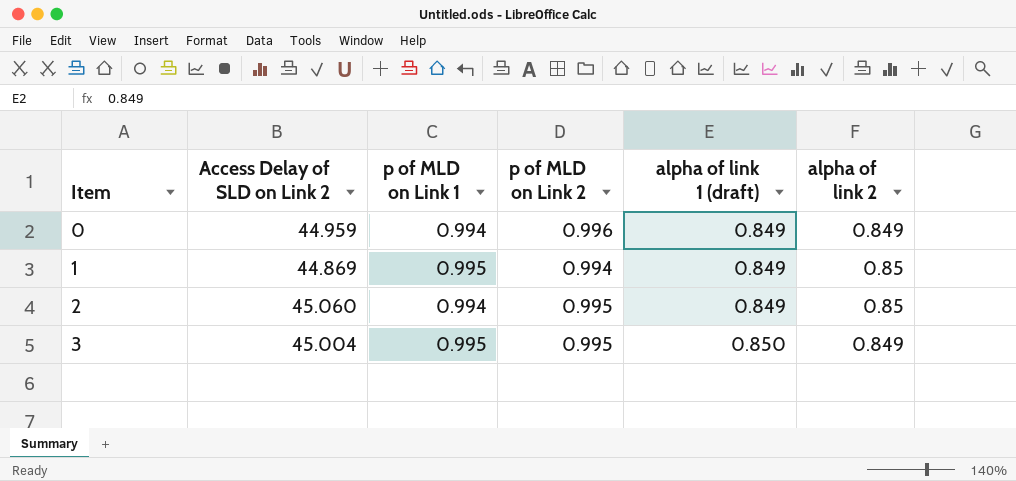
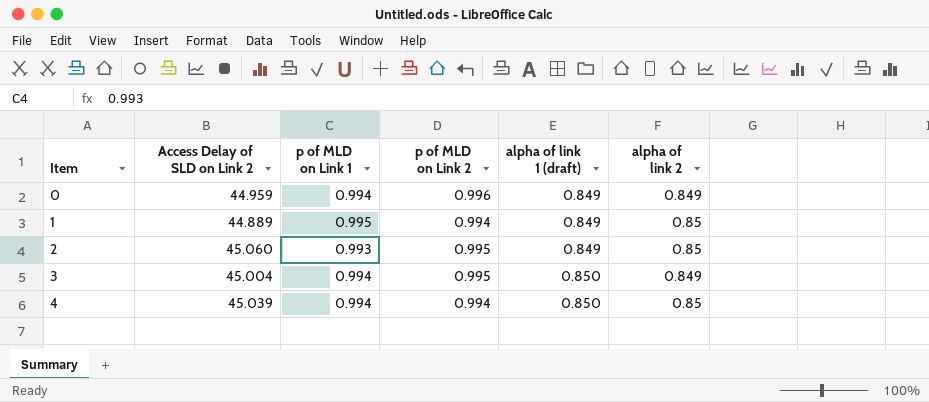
1 | Access Delay of SLD on Link 2: 44.869 -> 44.889
2 | p of MLD on Link 1: 0.994 -> 0.993
3 | p of MLD on Link 1: 0.995 -> 0.994
row 4: none -> 45.039 | 0.994 | 0.994 | 0.850 | 0.85

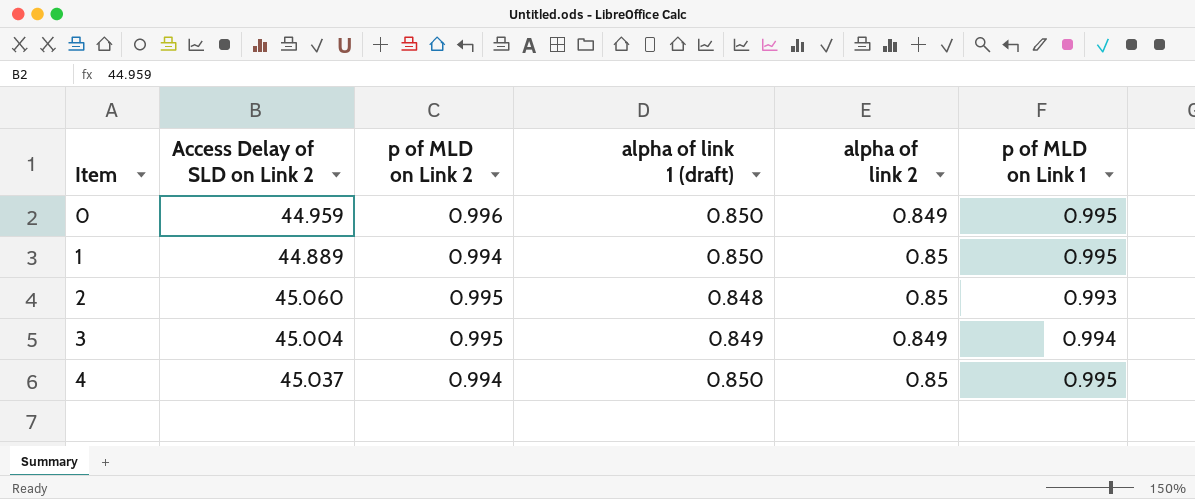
column p of MLD on Link 1 | position: 3 -> 6
0 | alpha of link 1 (draft): 0.849 -> 0.850
0 | p of MLD on Link 1: 0.994 -> 0.995
1 | alpha of link 1 (draft): 0.849 -> 0.850
2 | alpha of link 1 (draft): 0.849 -> 0.848
3 | alpha of link 1 (draft): 0.850 -> 0.849
4 | Access Delay of SLD on Link 2: 45.039 -> 45.037
4 | p of MLD on Link 1: 0.994 -> 0.995

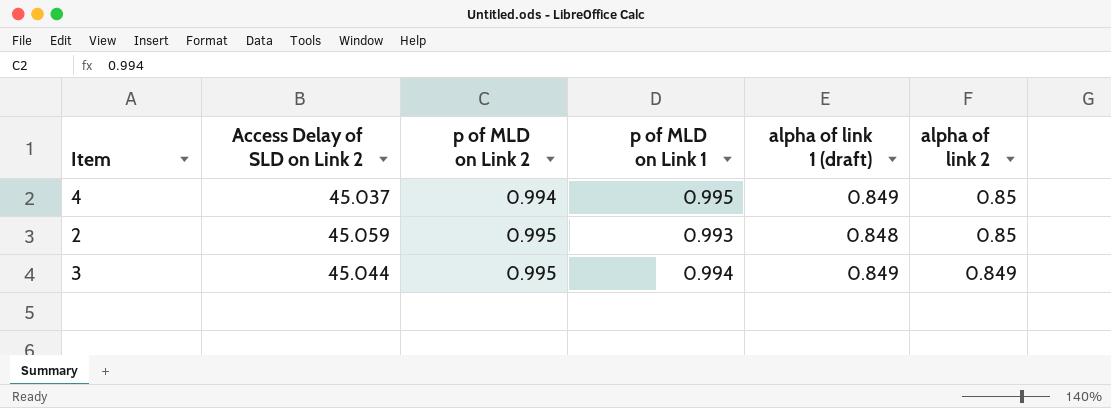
row order: Item ascending -> p of MLD on Link 2 ascending
column p of MLD on Link 1 | position: 6 -> 4
row 0: 44.959 | 0.996 | 0.850 | 0.849 | 0.995 -> none
row 1: 44.889 | 0.994 | 0.850 | 0.85 | 0.995 -> none
4 | alpha of link 1 (draft): 0.850 -> 0.849
2 | Access Delay of SLD on Link 2: 45.060 -> 45.059
3 | Access Delay of SLD on Link 2: 45.004 -> 45.044

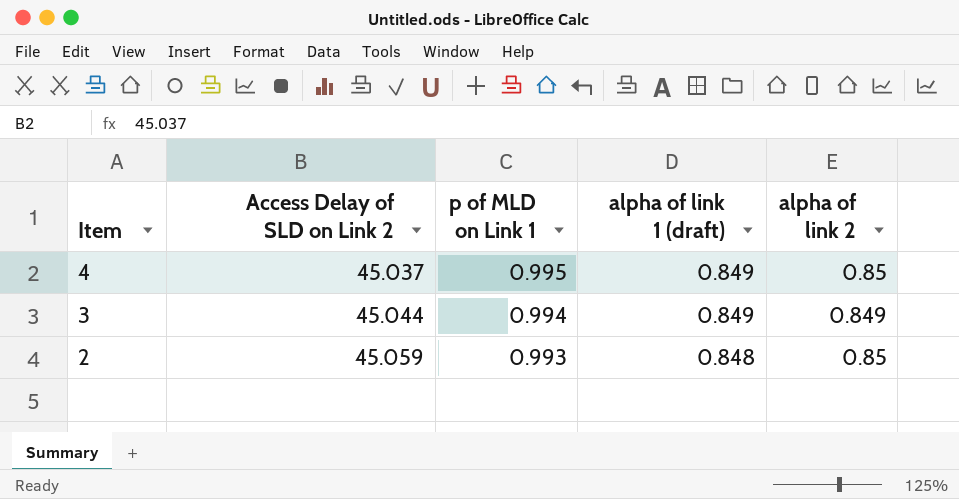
row order: p of MLD on Link 2 ascending -> Item descending
column p of MLD on Link 2 | position: 3 -> none

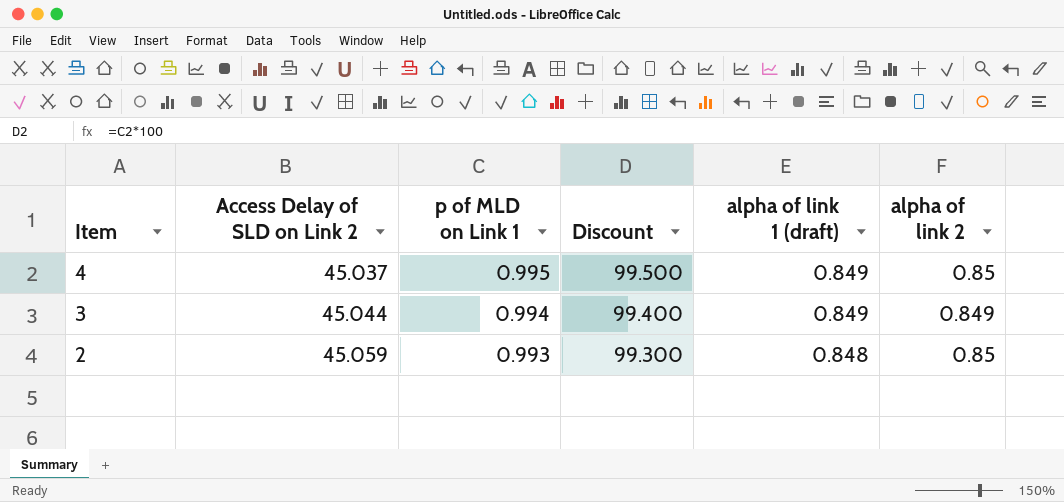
column Discount | formula: none -> [p of MLD on Link 1] * 100

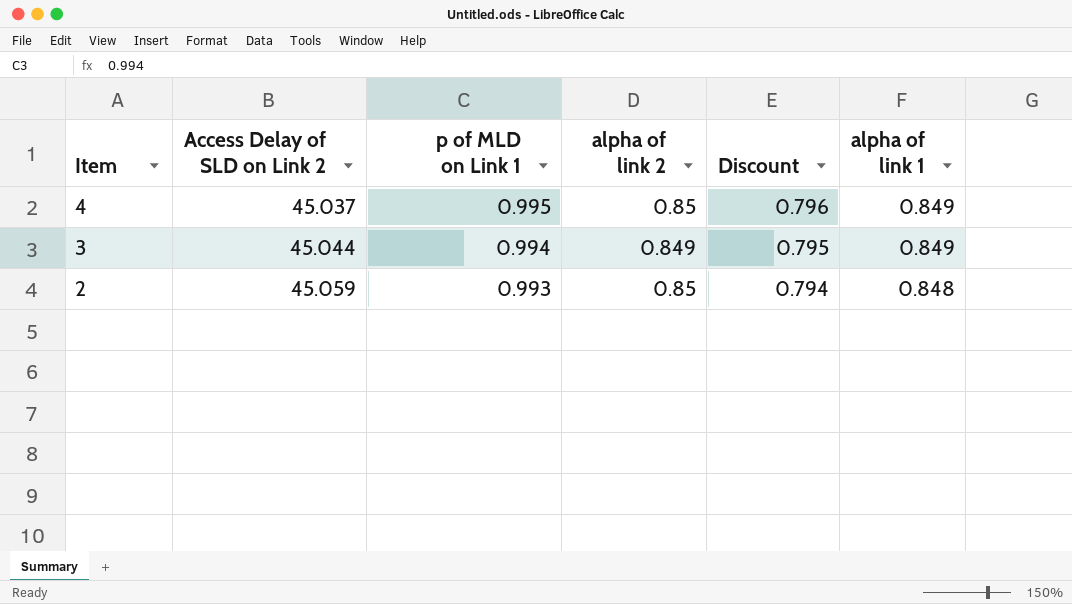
column alpha of link 2 | position: 6 -> 4
column Discount | formula: [p of MLD on Link 1] * 100 -> [p of MLD on Link 1] * 0.8
column name: alpha of link 1 (draft) -> alpha of link 1

